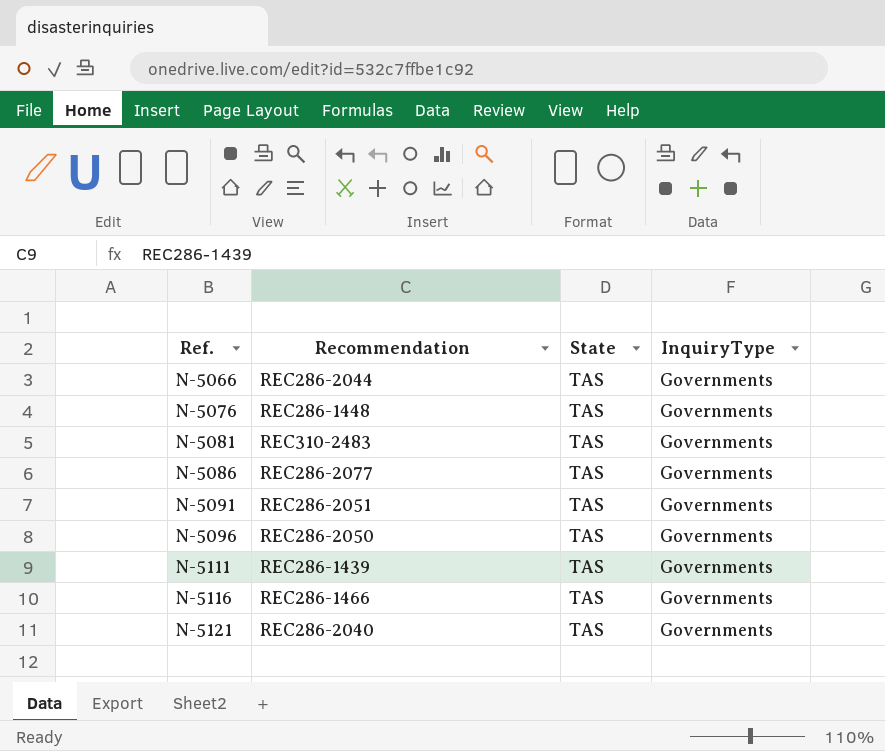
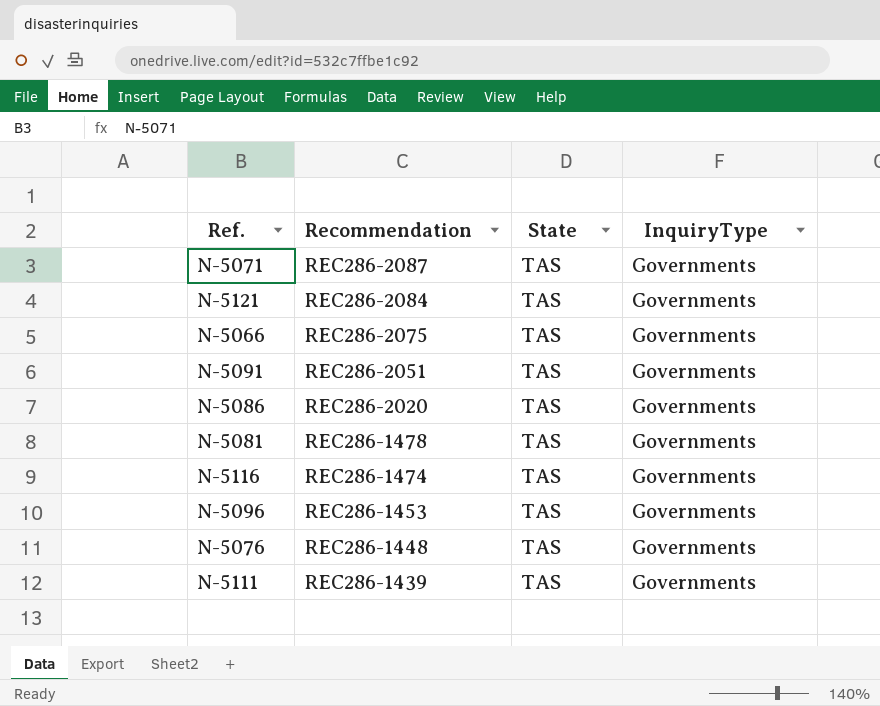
row order: Ref. ascending -> Recommendation descending
row N-5071: none -> REC286-2087 | TAS | Governments
N-5121 | Recommendation: REC286-2040 -> REC286-2084
N-5066 | Recommendation: REC286-2044 -> REC286-2075
N-5086 | Recommendation: REC286-2077 -> REC286-2020
N-5081 | Recommendation: REC310-2483 -> REC286-1478
N-5116 | Recommendation: REC286-1466 -> REC286-1474
N-5096 | Recommendation: REC286-2050 -> REC286-1453

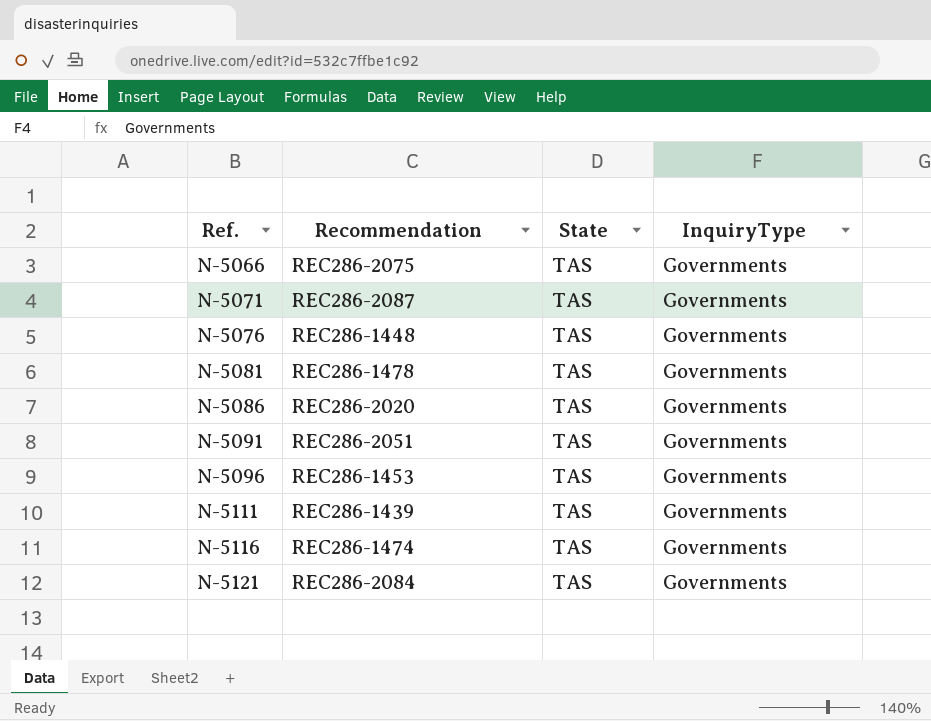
row order: Recommendation descending -> Ref. ascending

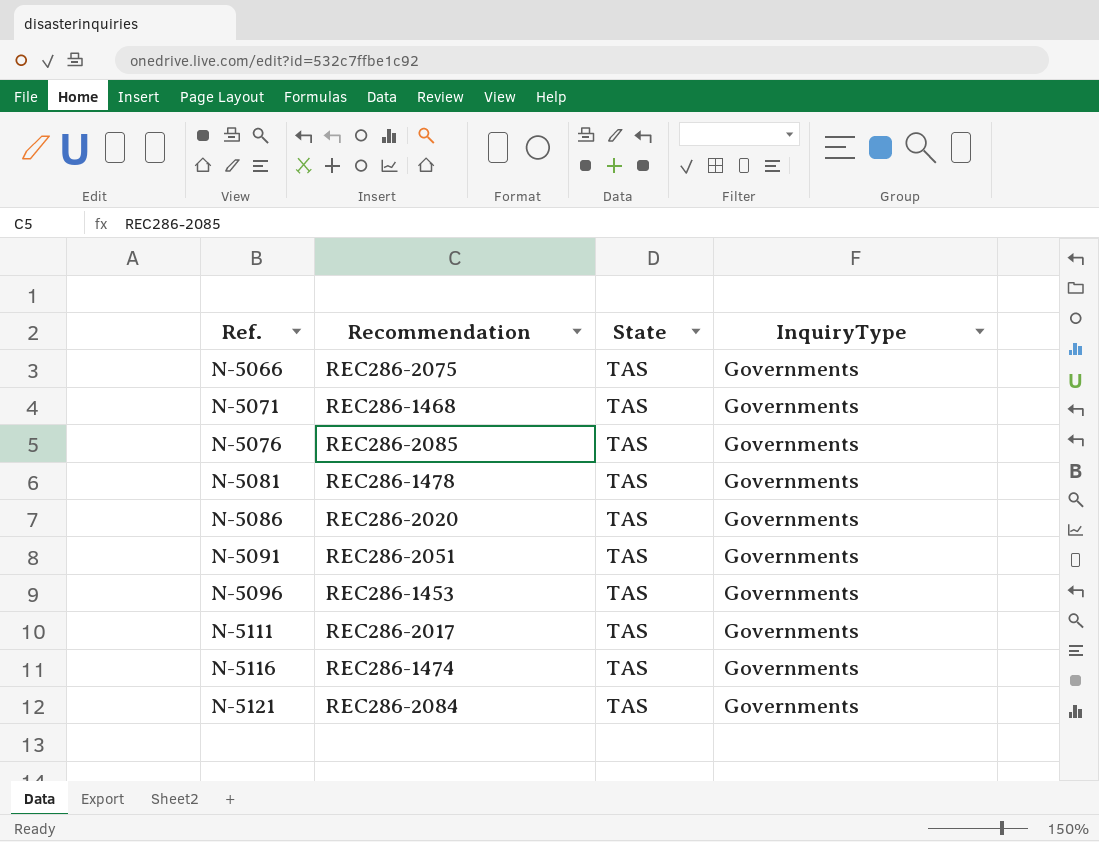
N-5071 | Recommendation: REC286-2087 -> REC286-1468
N-5076 | Recommendation: REC286-1448 -> REC286-2085
N-5111 | Recommendation: REC286-1439 -> REC286-2017

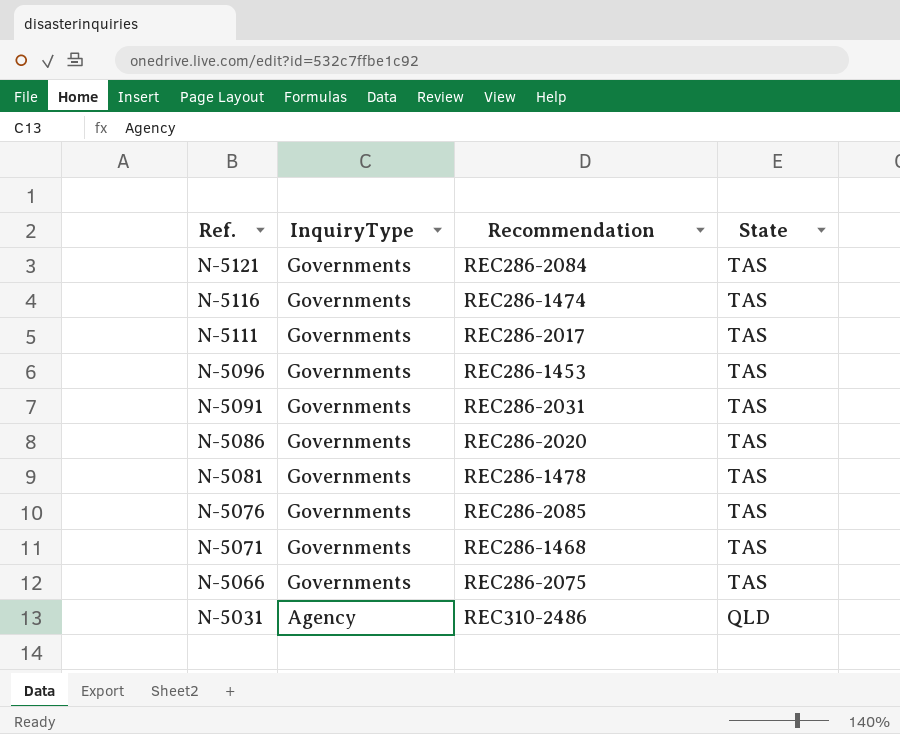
row order: Ref. ascending -> Ref. descending
column InquiryType | position: 4 -> 2
N-5091 | Recommendation: REC286-2051 -> REC286-2031
row N-5031: none -> Agency | REC310-2486 | QLD

